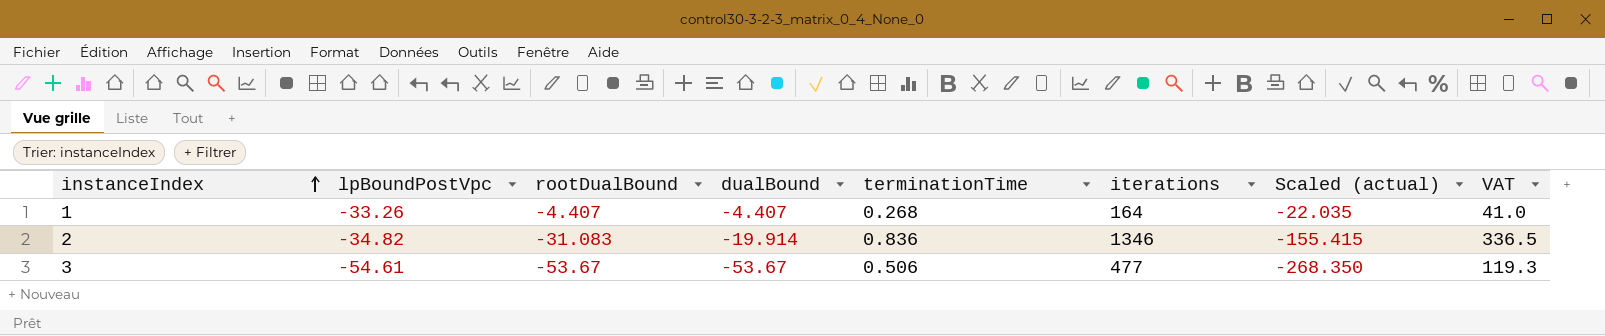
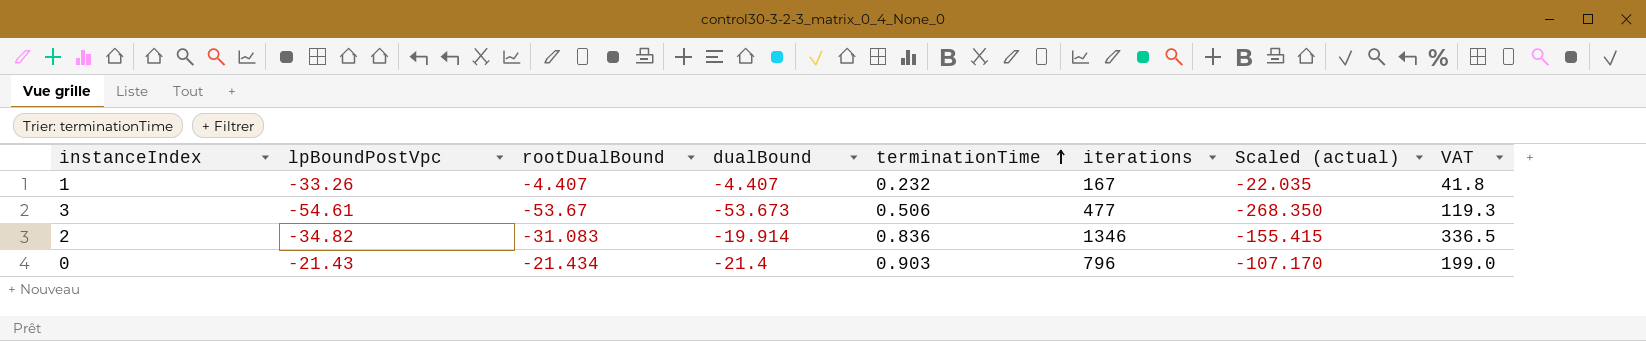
row order: instanceIndex ascending -> terminationTime ascending
1 | terminationTime: 0.268 -> 0.232
1 | iterations: 164 -> 167
1 | VAT: 41.0 -> 41.8
3 | dualBound: -53.67 -> -53.673
row 0: none -> -21.43 | -21.434 | -21.4 | 0.903 | 796 | -107.170 | 199.0

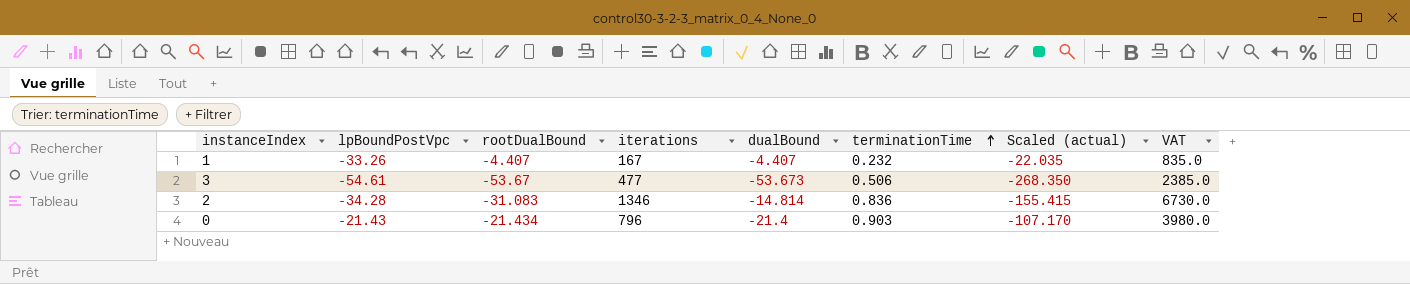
column iterations | position: 6 -> 4
column VAT | formula: [iterations] * 0.25 -> [iterations] * 5
2 | lpBoundPostVpc: -34.82 -> -34.28
2 | dualBound: -19.914 -> -14.814

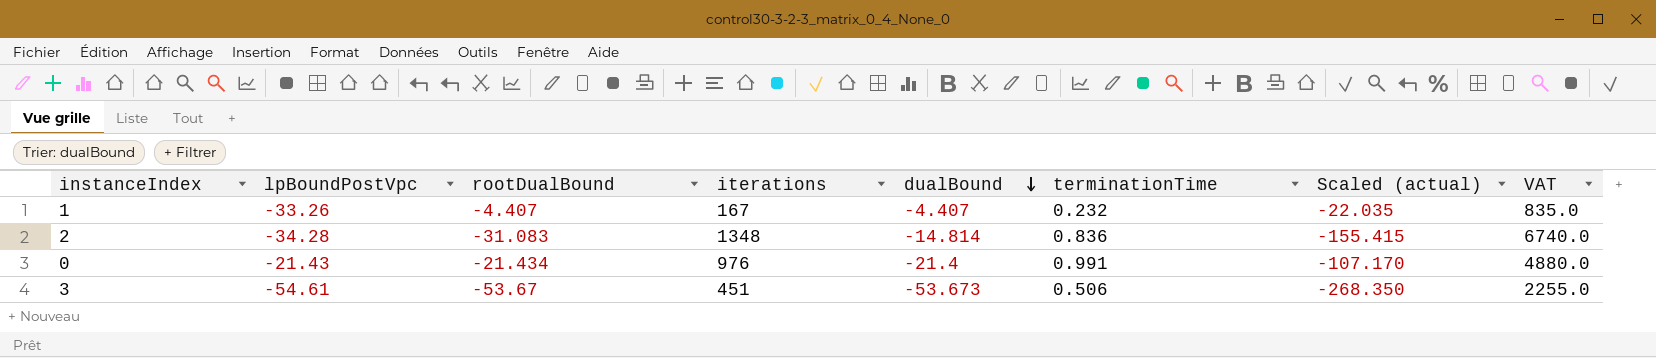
row order: terminationTime ascending -> dualBound descending
2 | iterations: 1346 -> 1348
2 | VAT: 6730.0 -> 6740.0
0 | iterations: 796 -> 976
0 | terminationTime: 0.903 -> 0.991
0 | VAT: 3980.0 -> 4880.0
3 | iterations: 477 -> 451
3 | VAT: 2385.0 -> 2255.0

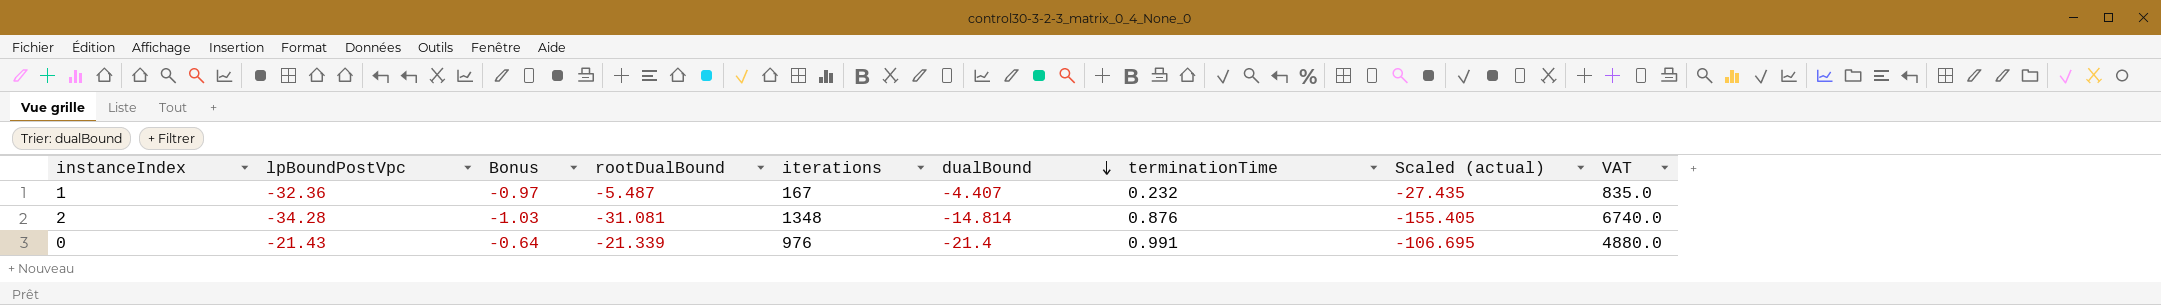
column Bonus | formula: none -> [lpBoundPostVpc] * 0.03
row 3: -54.61 | -53.67 | 451 | -53.673 | 0.506 | -268.350 | 2255.0 -> none
1 | lpBoundPostVpc: -33.26 -> -32.36
1 | rootDualBound: -4.407 -> -5.487
1 | Scaled (actual): -22.035 -> -27.435
2 | rootDualBound: -31.083 -> -31.081
2 | terminationTime: 0.836 -> 0.876
2 | Scaled (actual): -155.415 -> -155.405
0 | rootDualBound: -21.434 -> -21.339
0 | Scaled (actual): -107.170 -> -106.695

